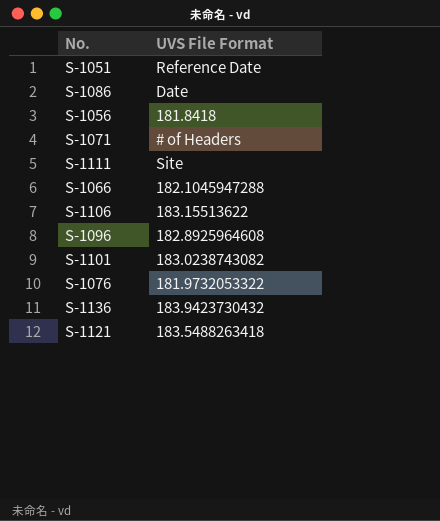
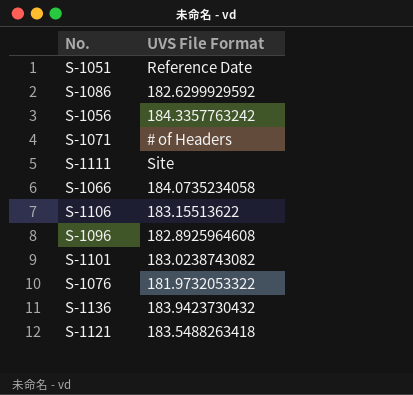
S-1086 | UVS File Format: Date -> 182.6299929592
S-1056 | UVS File Format: 181.8418 -> 184.3357763242
S-1066 | UVS File Format: 182.1045947288 -> 184.0735234058

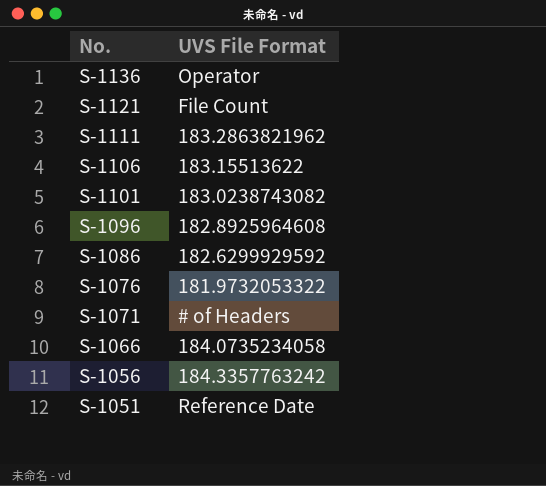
row order: none -> No. descending
S-1136 | UVS File Format: 183.9423730432 -> Operator
S-1121 | UVS File Format: 183.5488263418 -> File Count
S-1111 | UVS File Format: Site -> 183.2863821962

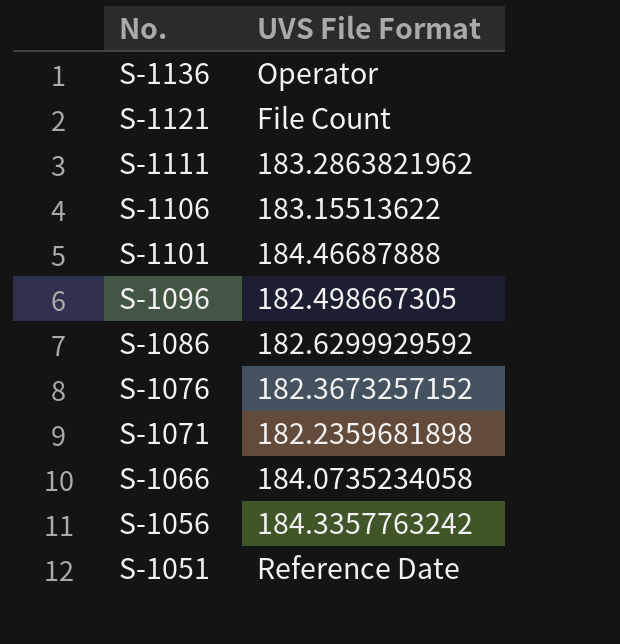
S-1101 | UVS File Format: 183.0238743082 -> 184.46687888
S-1096 | UVS File Format: 182.8925964608 -> 182.498667305
S-1076 | UVS File Format: 181.9732053322 -> 182.3673257152
S-1071 | UVS File Format: # of Headers -> 182.2359681898

